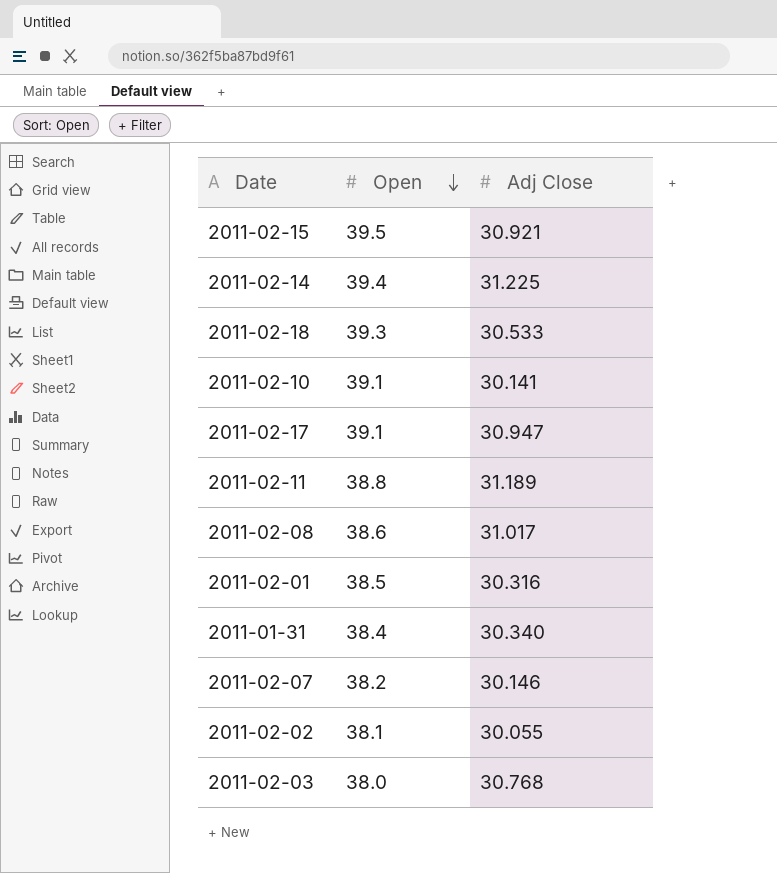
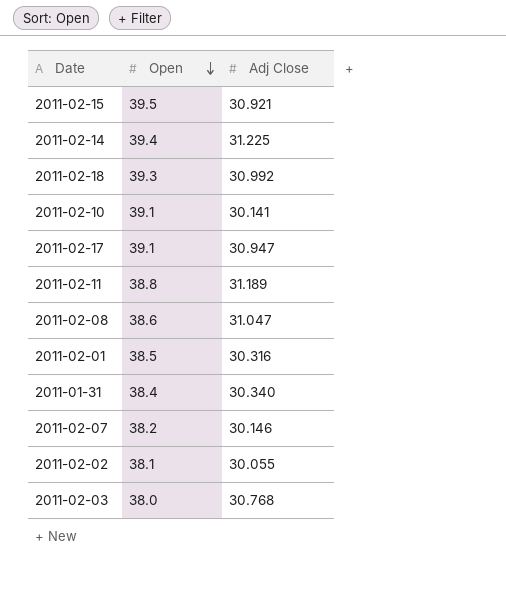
2011-02-18 | Adj Close: 30.533 -> 30.992
2011-02-08 | Adj Close: 31.017 -> 31.047

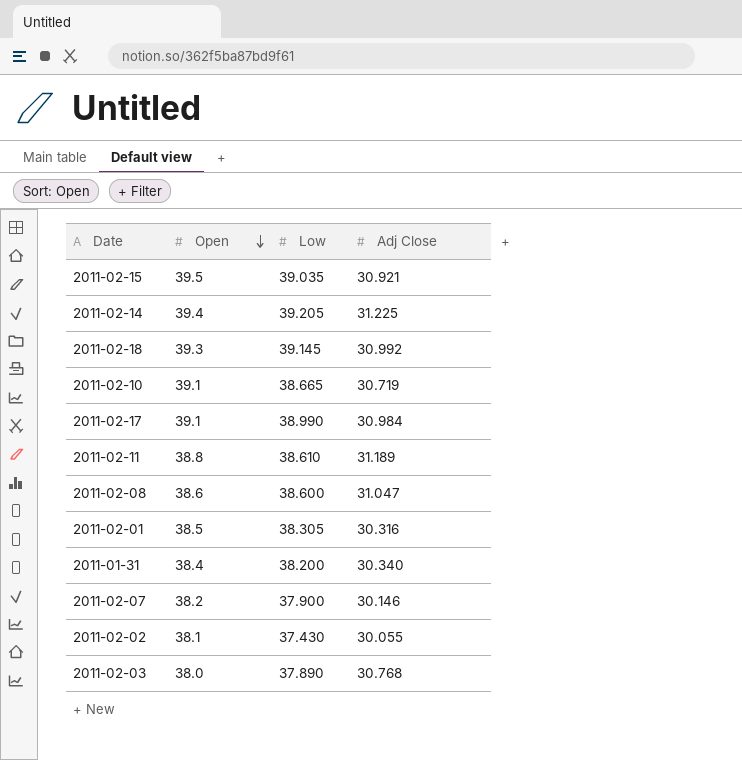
column Low | position: none -> 3
2011-02-10 | Adj Close: 30.141 -> 30.719
2011-02-17 | Adj Close: 30.947 -> 30.984

